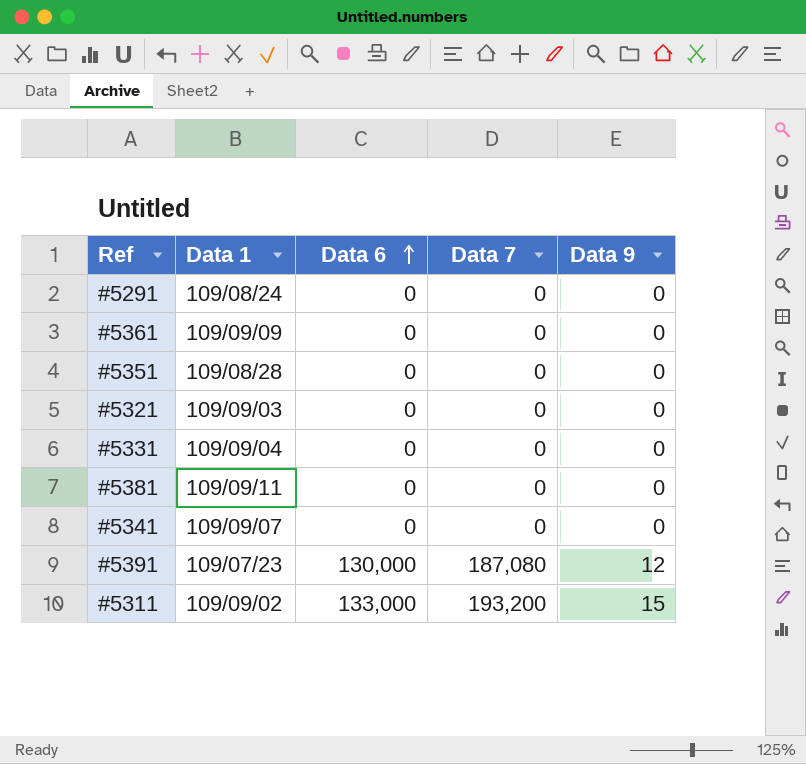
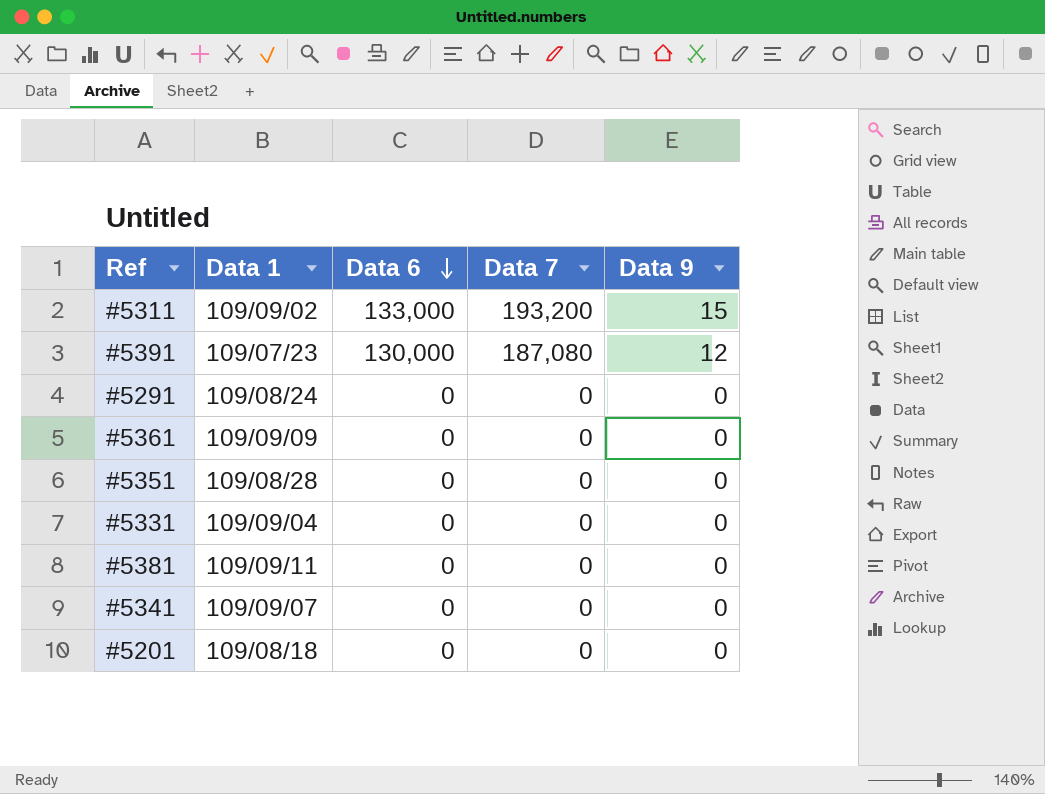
row order: Data 6 ascending -> Data 6 descending
row #5321: 109/09/03 | 0 | 0 | 0 -> none
row #5201: none -> 109/08/18 | 0 | 0 | 0

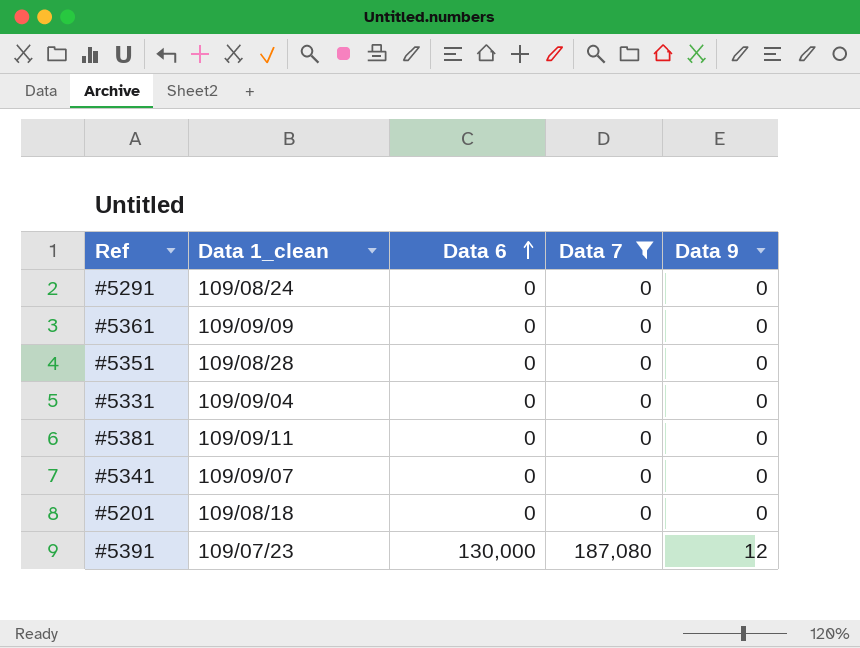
filter: none -> Data 7 != 193,200
row order: Data 6 descending -> Data 6 ascending
column name: Data 1 -> Data 1_clean

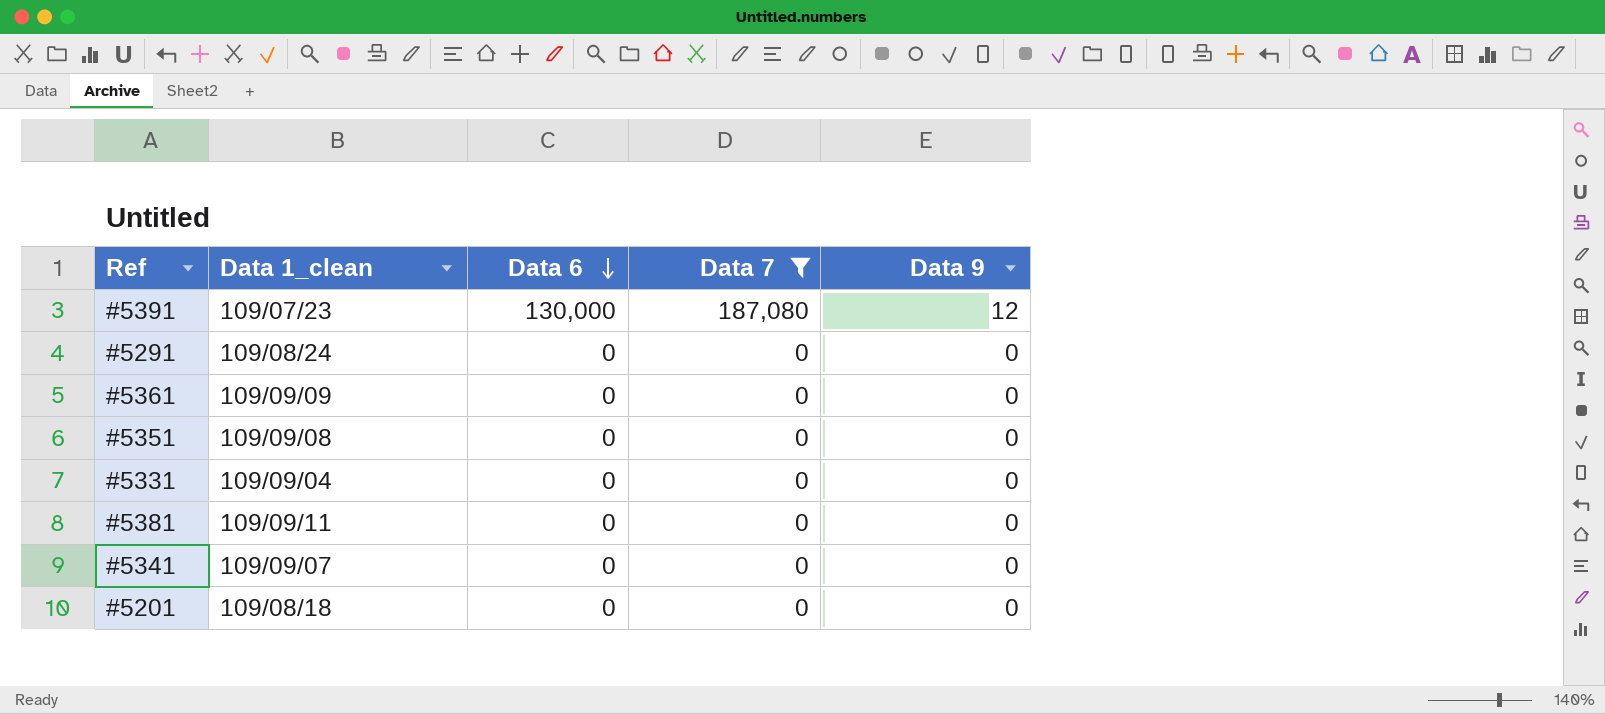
row order: Data 6 ascending -> Data 6 descending
#5351 | Data 1_clean: 109/08/28 -> 109/09/08

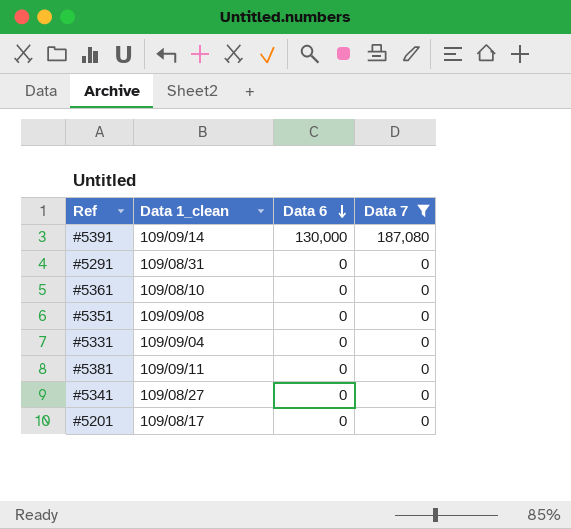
column Data 9 | position: 5 -> none
#5391 | Data 1_clean: 109/07/23 -> 109/09/14
#5291 | Data 1_clean: 109/08/24 -> 109/08/31
#5361 | Data 1_clean: 109/09/09 -> 109/08/10
#5341 | Data 1_clean: 109/09/07 -> 109/08/27
#5201 | Data 1_clean: 109/08/18 -> 109/08/17

